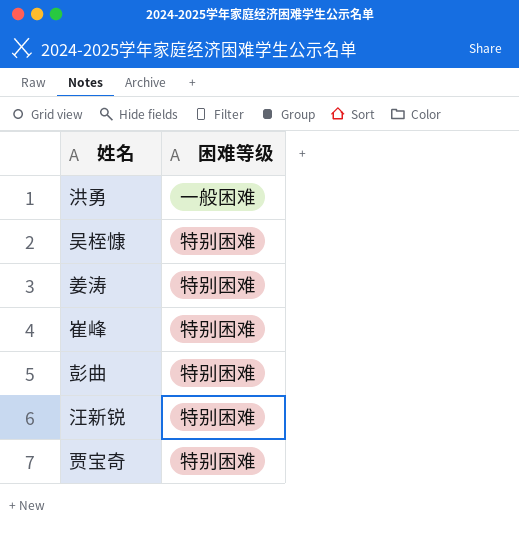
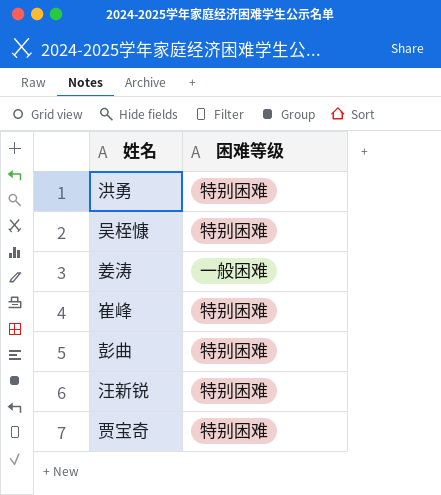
洪勇 | 困难等级: 一般困难 -> 特别困难
姜涛 | 困难等级: 特别困难 -> 一般困难

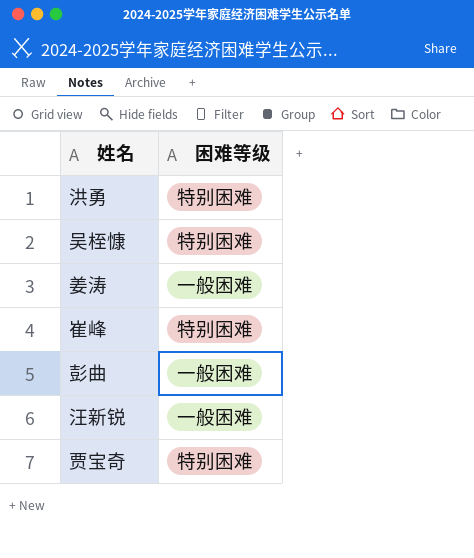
彭曲 | 困难等级: 特别困难 -> 一般困难
汪新锐 | 困难等级: 特别困难 -> 一般困难

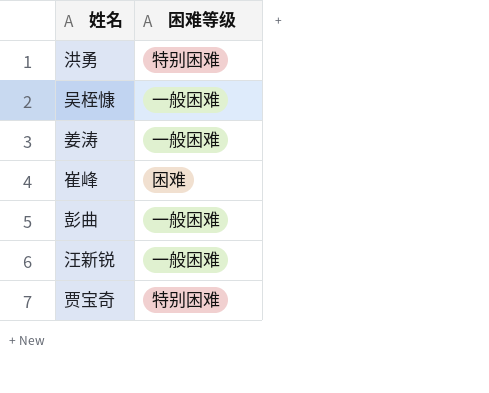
吴桎慷 | 困难等级: 特别困难 -> 一般困难
崔峰 | 困难等级: 特别困难 -> 困难

